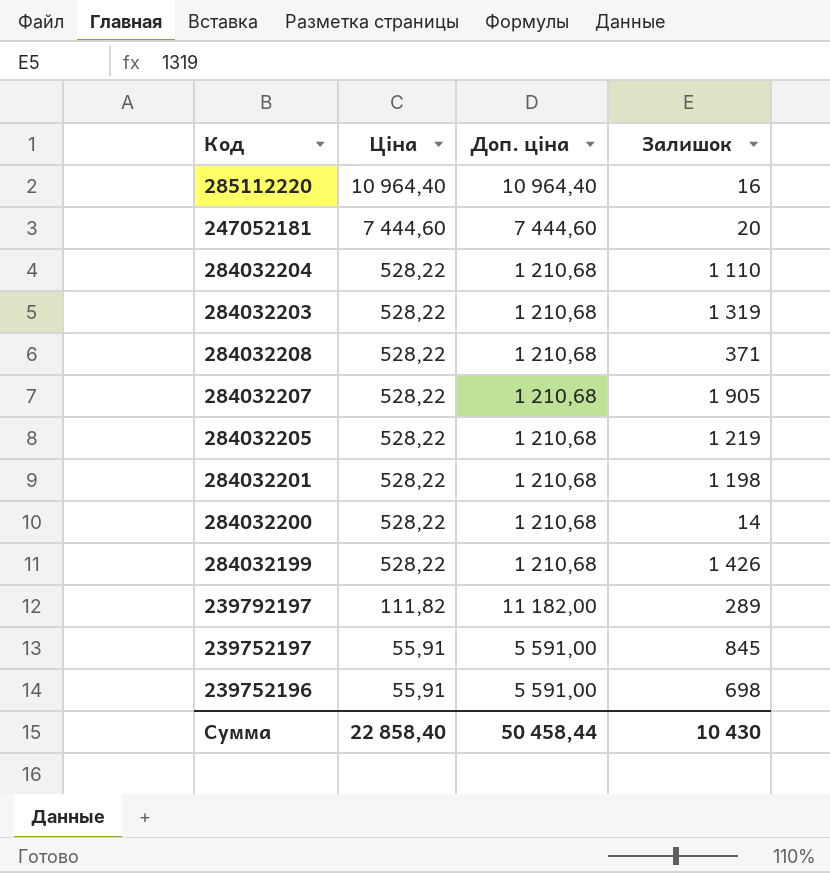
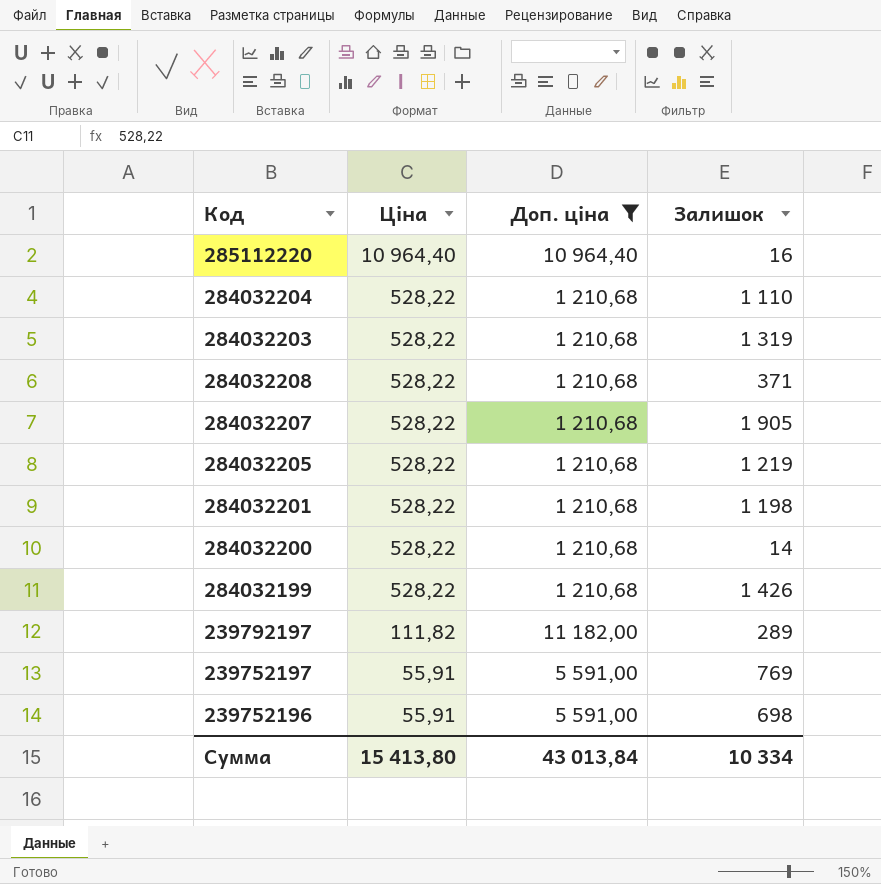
filter: none -> Доп. ціна != 7 444,60
239752197 | Залишок: 845 -> 769
Сумма | Ціна: 22 858,40 -> 15 413,80
Сумма | Доп. ціна: 50 458,44 -> 43 013,84
Сумма | Залишок: 10 430 -> 10 334

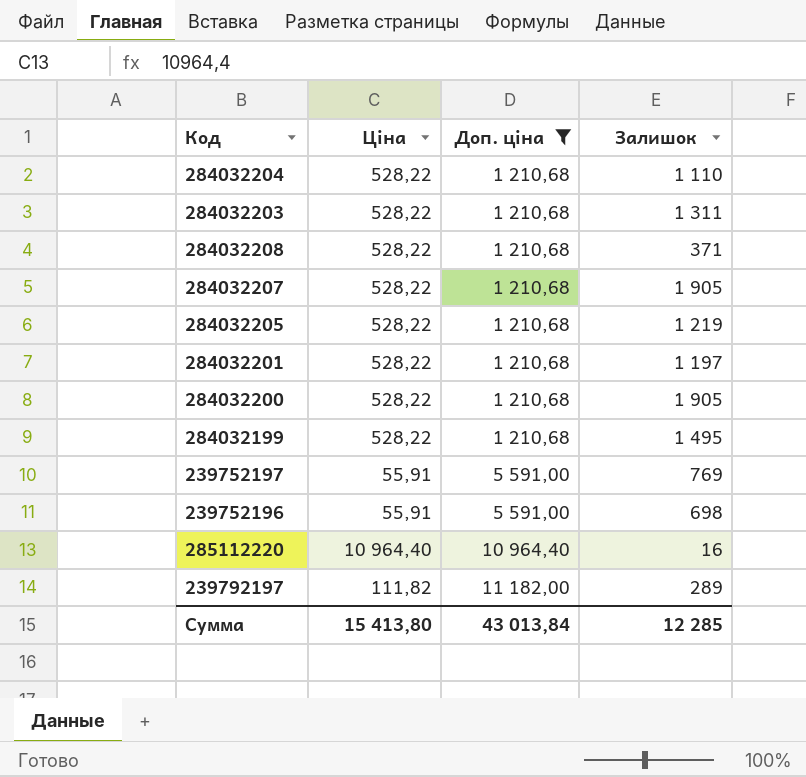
row order: Ціна descending -> Доп. ціна ascending
284032203 | Залишок: 1 319 -> 1 311
284032201 | Залишок: 1 198 -> 1 197
284032200 | Залишок: 14 -> 1 905
284032199 | Залишок: 1 426 -> 1 495
Сумма | Залишок: 10 334 -> 12 285

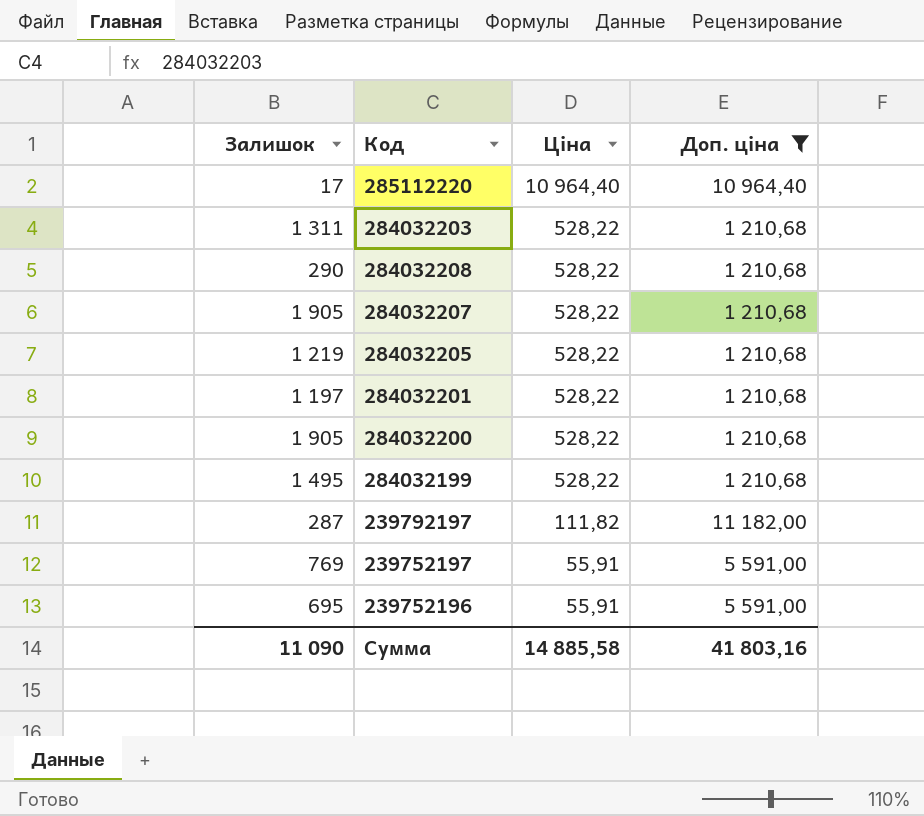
row order: Доп. ціна ascending -> Ціна descending
column Залишок | position: 4 -> 1
row 284032204: 528,22 | 1 210,68 | 1 110 -> none
285112220 | Залишок: 16 -> 17
284032208 | Залишок: 371 -> 290
239792197 | Залишок: 289 -> 287
239752196 | Залишок: 698 -> 695
Сумма | Залишок: 12 285 -> 11 090
Сумма | Ціна: 15 413,80 -> 14 885,58
Сумма | Доп. ціна: 43 013,84 -> 41 803,16

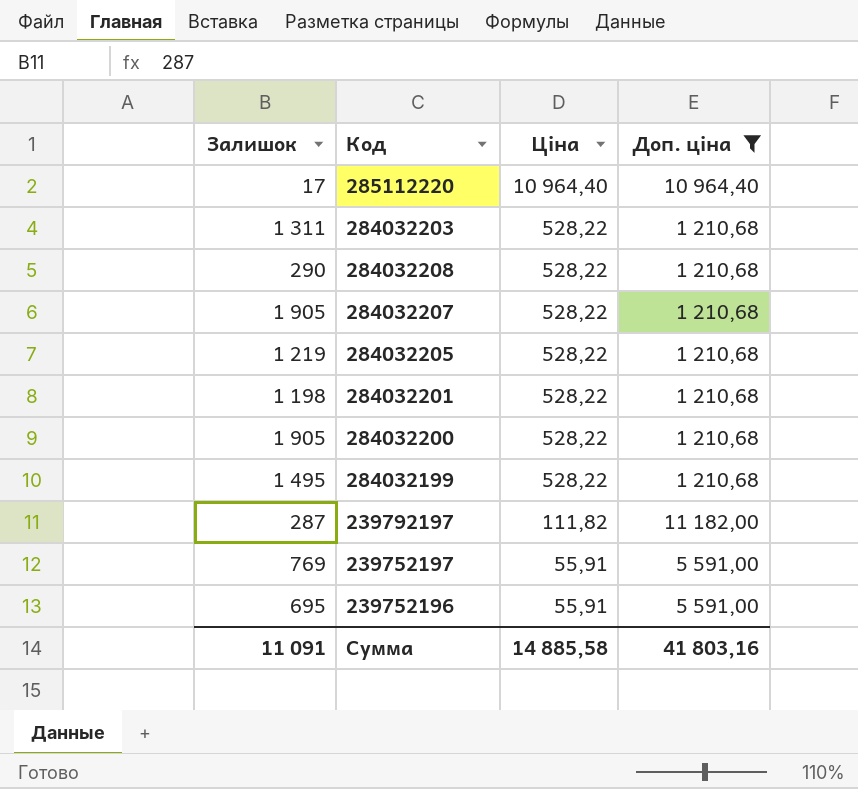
284032201 | Залишок: 1 197 -> 1 198
Сумма | Залишок: 11 090 -> 11 091

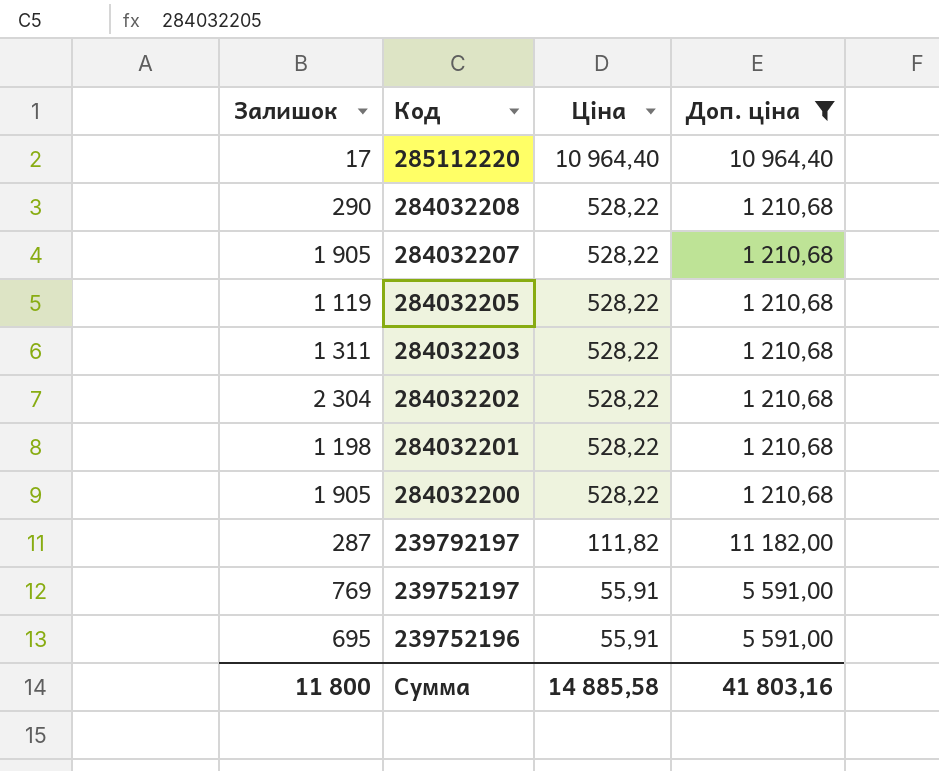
row order: Ціна descending -> Код descending
row 284032199: 1 495 | 528,22 | 1 210,68 -> none
284032205 | Залишок: 1 219 -> 1 119
row 284032202: none -> 2 304 | 528,22 | 1 210,68
Сумма | Залишок: 11 091 -> 11 800

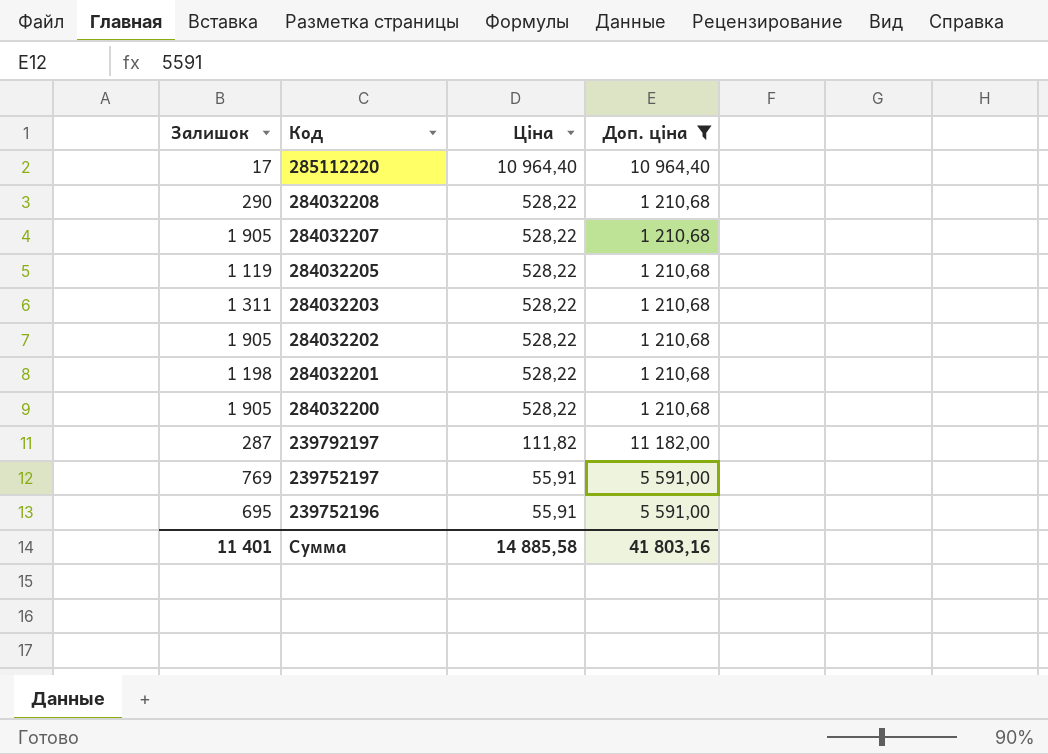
284032202 | Залишок: 2 304 -> 1 905
Сумма | Залишок: 11 800 -> 11 401

